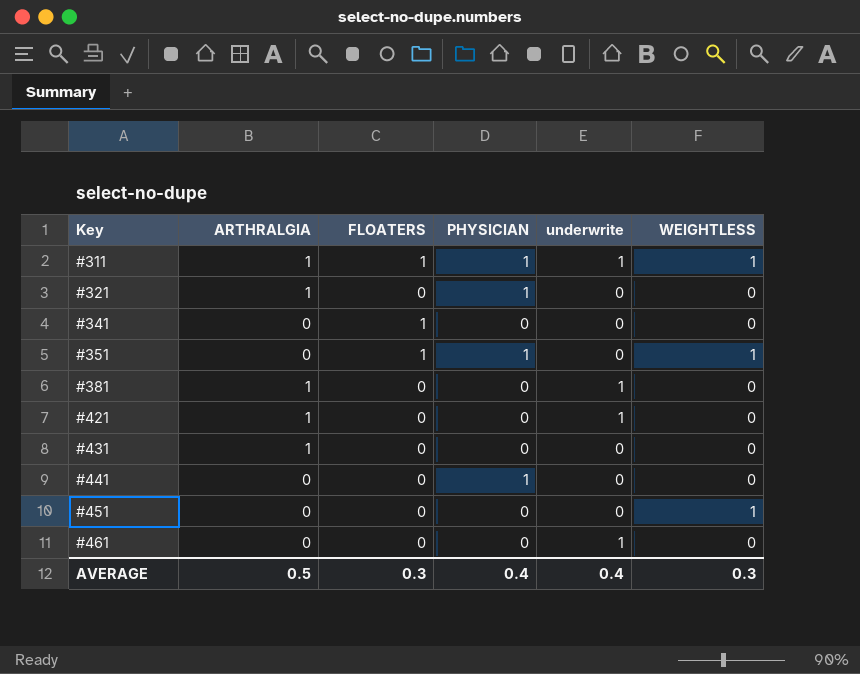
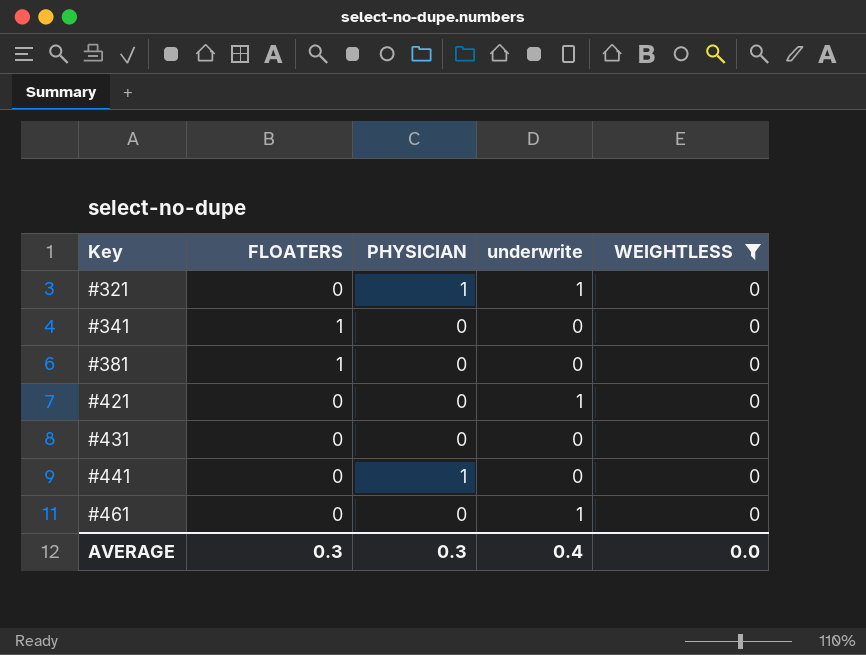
filter: none -> WEIGHTLESS = 0
column ARTHRALGIA | position: 2 -> none
#321 | underwrite: 0 -> 1
#381 | FLOATERS: 0 -> 1
#381 | underwrite: 1 -> 0
AVERAGE | PHYSICIAN: 0.4 -> 0.3
AVERAGE | WEIGHTLESS: 0.3 -> 0.0

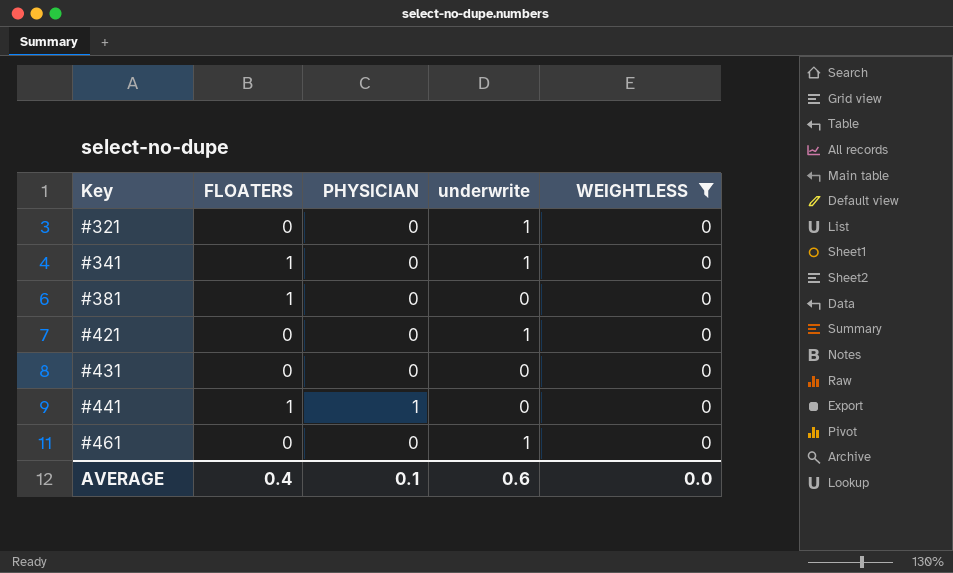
#321 | PHYSICIAN: 1 -> 0
#341 | underwrite: 0 -> 1
#441 | FLOATERS: 0 -> 1
AVERAGE | FLOATERS: 0.3 -> 0.4
AVERAGE | PHYSICIAN: 0.3 -> 0.1
AVERAGE | underwrite: 0.4 -> 0.6

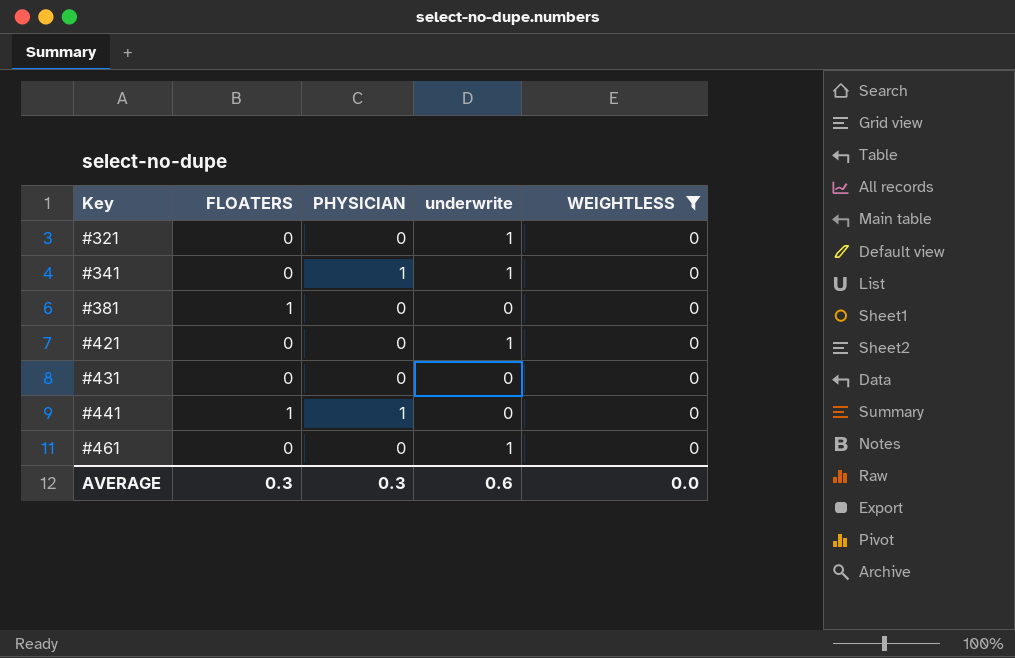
#341 | FLOATERS: 1 -> 0
#341 | PHYSICIAN: 0 -> 1
AVERAGE | FLOATERS: 0.4 -> 0.3
AVERAGE | PHYSICIAN: 0.1 -> 0.3

